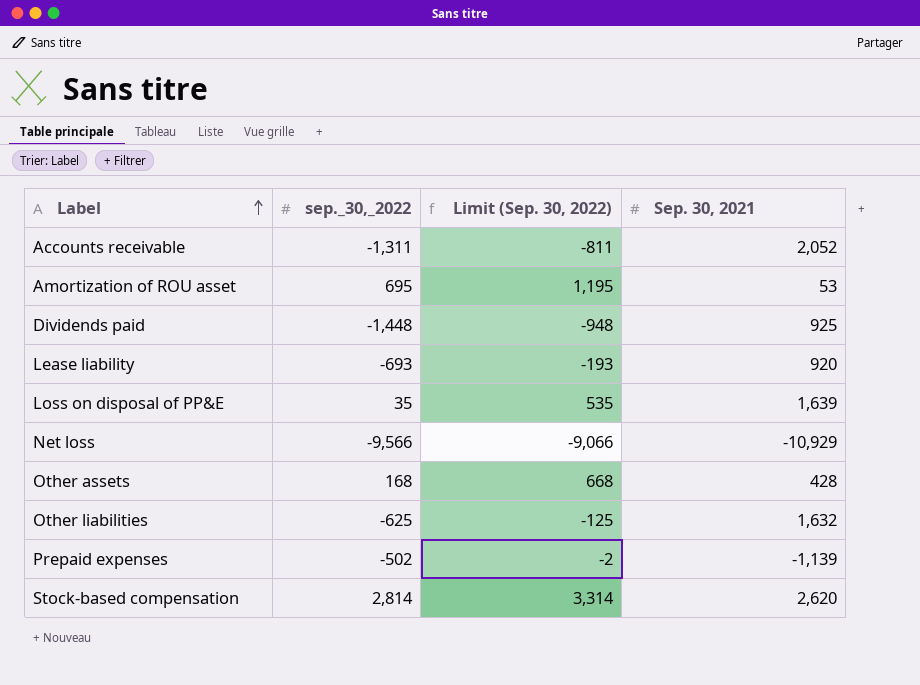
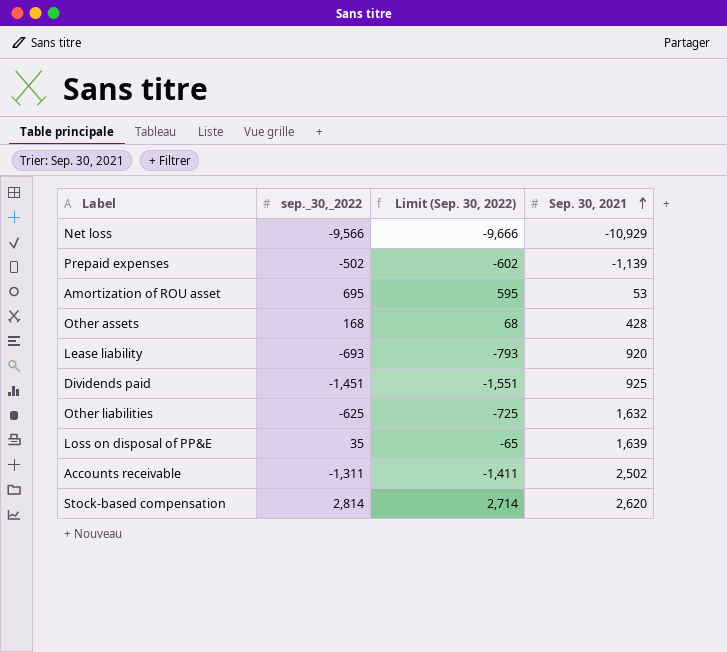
row order: Label ascending -> Sep. 30, 2021 ascending
column Limit (Sep. 30, 2022) | formula: [sep._30,_2022] + 500 -> [sep._30,_2022] - 100
Dividends paid | sep._30,_2022: -1,448 -> -1,451
Accounts receivable | Sep. 30, 2021: 2,052 -> 2,502

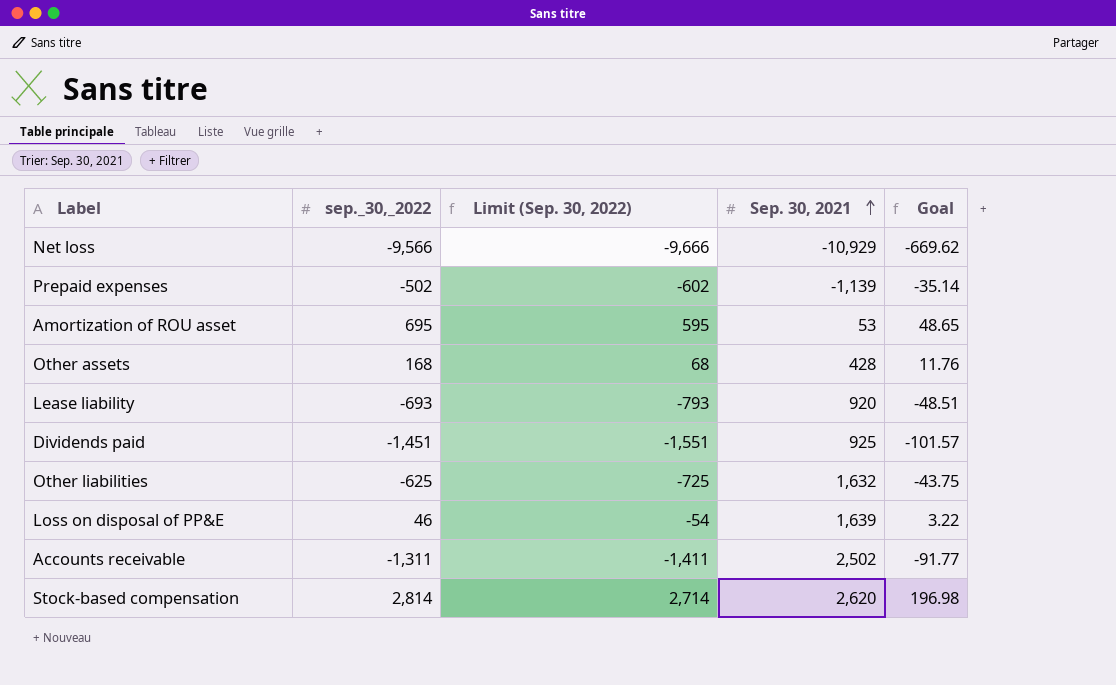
column Goal | formula: none -> [sep._30,_2022] * 0.07
Loss on disposal of PP&E | sep._30,_2022: 35 -> 46
Loss on disposal of PP&E | Limit (Sep. 30, 2022): -65 -> -54

